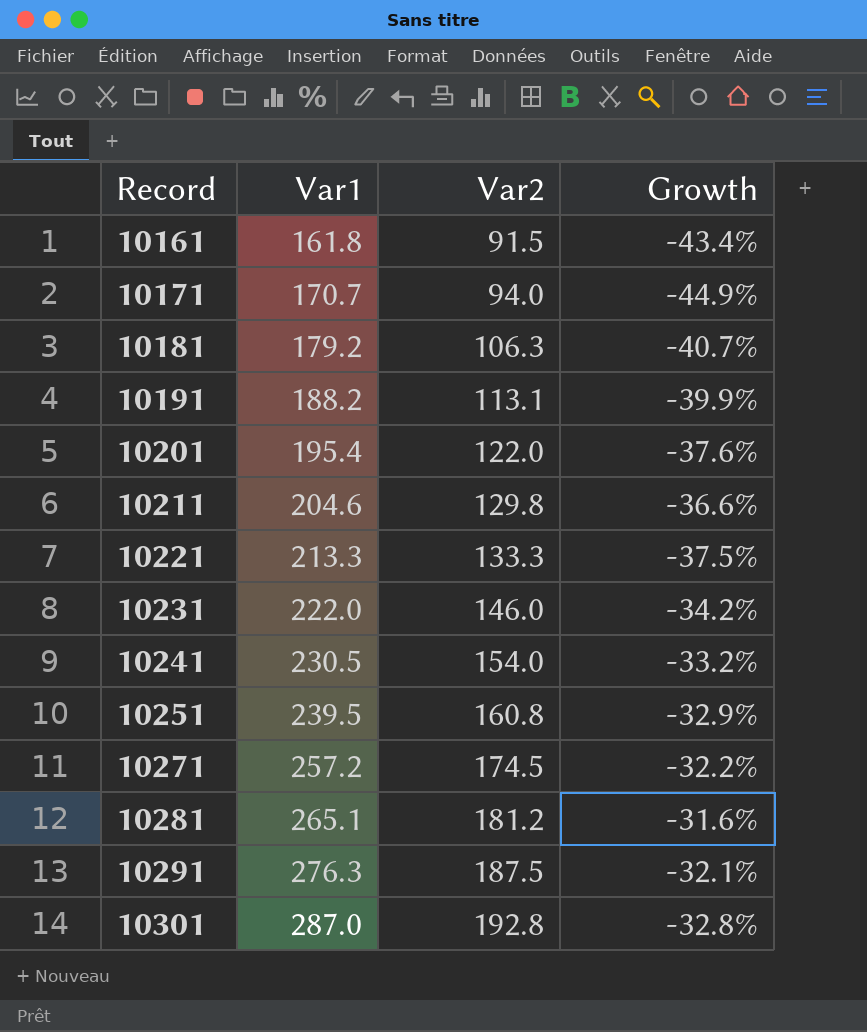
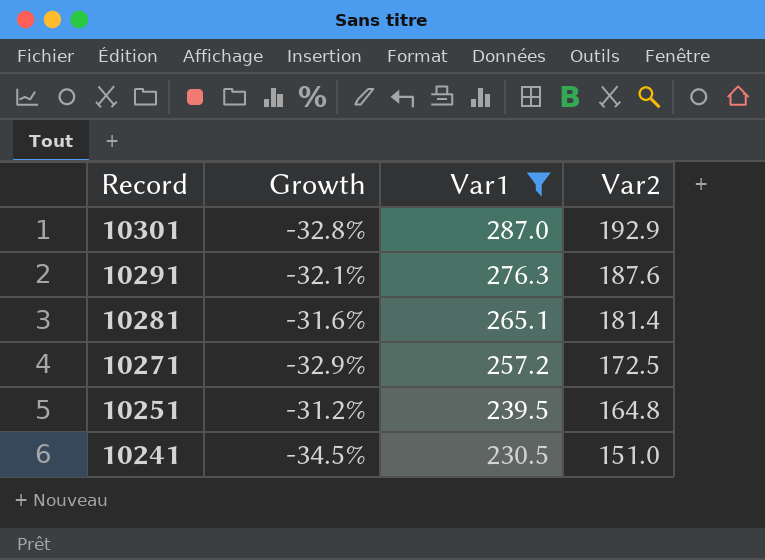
filter: none -> Var1 >= 230.5
row order: Record ascending -> Record descending
column Growth | position: 4 -> 2
10301 | Var2: 192.8 -> 192.9
10291 | Var2: 187.5 -> 187.6
10281 | Var2: 181.2 -> 181.4
10271 | Growth: -32.2% -> -32.9%
10271 | Var2: 174.5 -> 172.5
10251 | Growth: -32.9% -> -31.2%
10251 | Var2: 160.8 -> 164.8
10241 | Growth: -33.2% -> -34.5%
10241 | Var2: 154.0 -> 151.0

